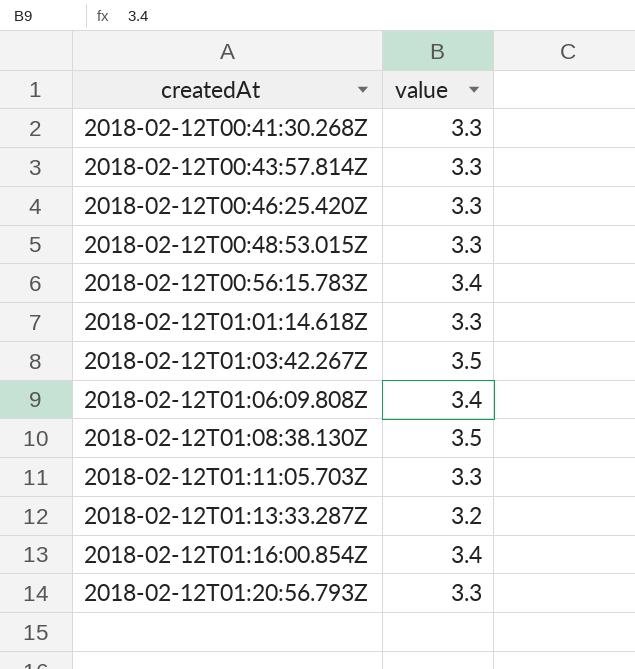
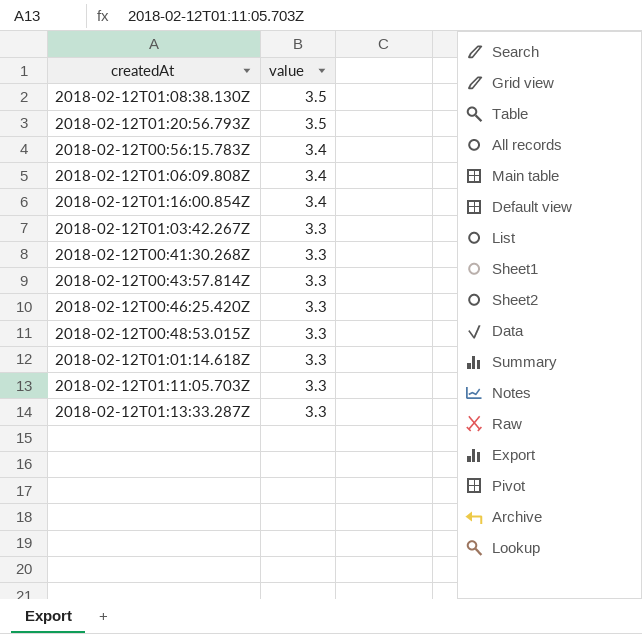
row order: createdAt ascending -> value descending
2018-02-12T01:20:56.793Z | value: 3.3 -> 3.5
2018-02-12T01:03:42.267Z | value: 3.5 -> 3.3
2018-02-12T01:13:33.287Z | value: 3.2 -> 3.3

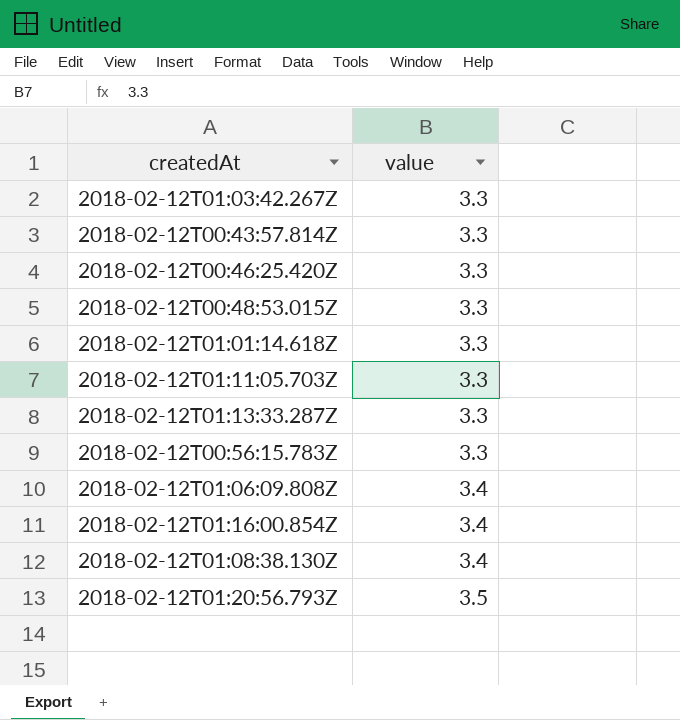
row order: value descending -> value ascending
row 2018-02-12T00:41:30.268Z: 3.3 -> none
2018-02-12T00:56:15.783Z | value: 3.4 -> 3.3
2018-02-12T01:08:38.130Z | value: 3.5 -> 3.4

